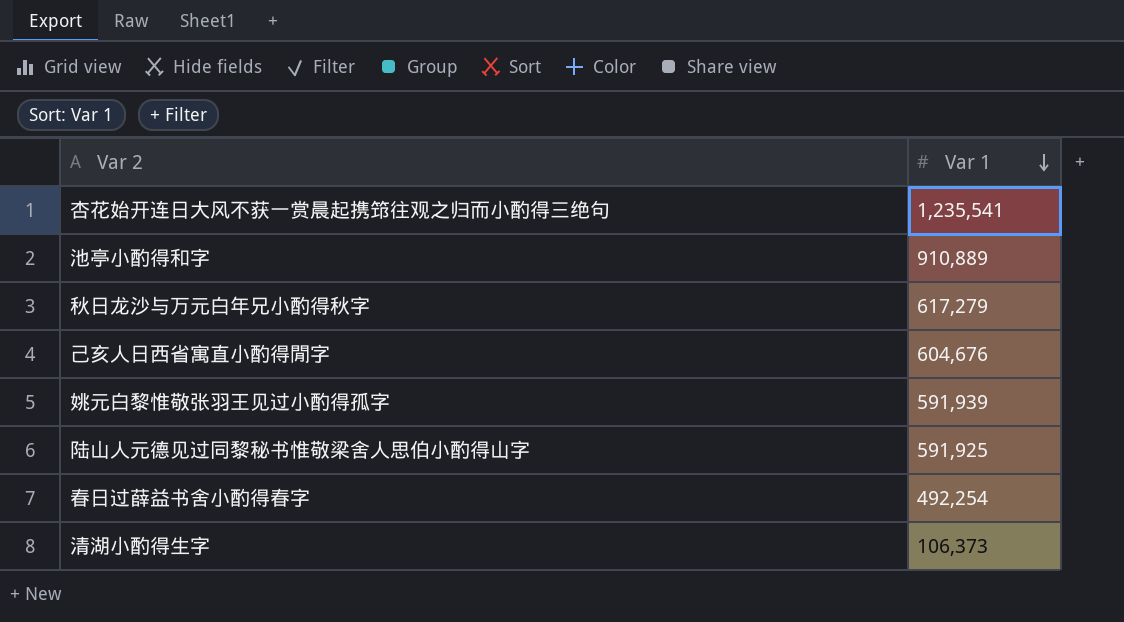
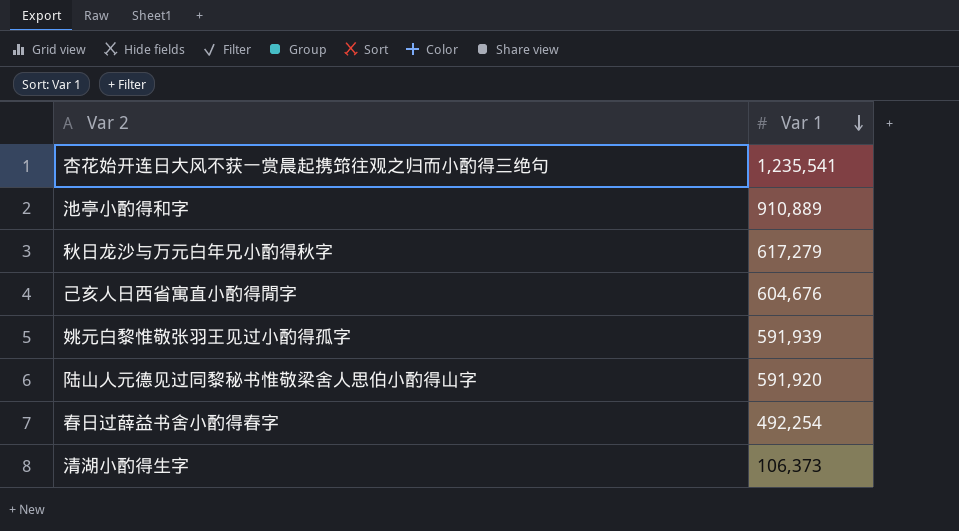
陆山人元德见过同黎秘书惟敬梁舍人思伯小酌得山字 | Var 1: 591,925 -> 591,920

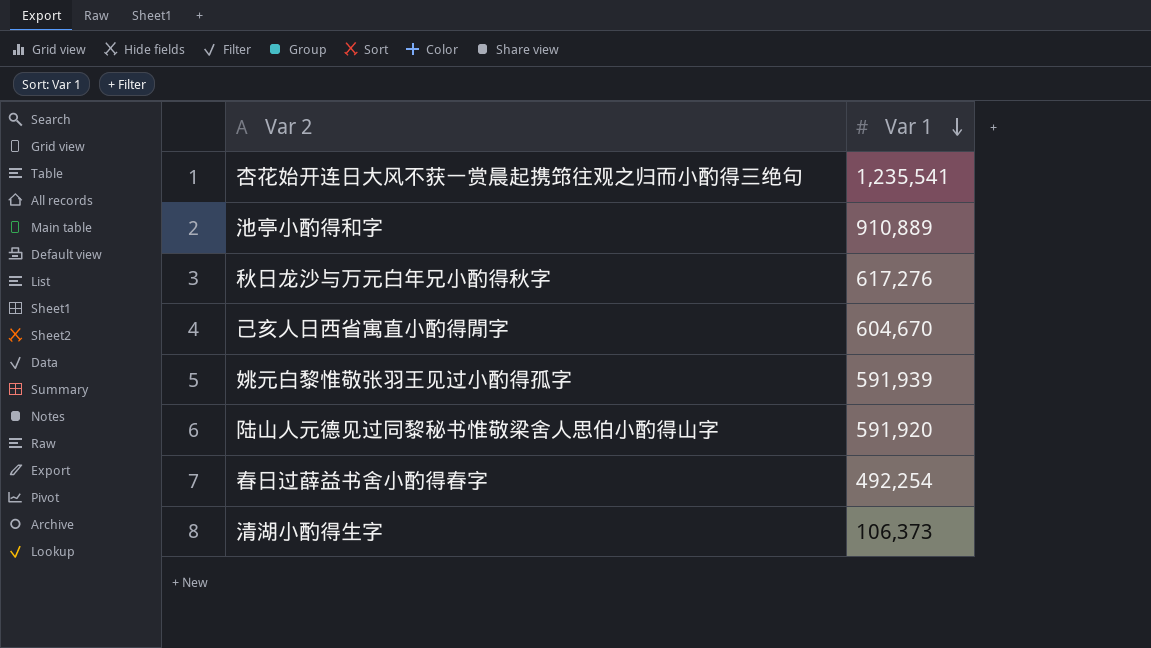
秋日龙沙与万元白年兄小酌得秋字 | Var 1: 617,279 -> 617,276
己亥人日西省寓直小酌得閒字 | Var 1: 604,676 -> 604,670

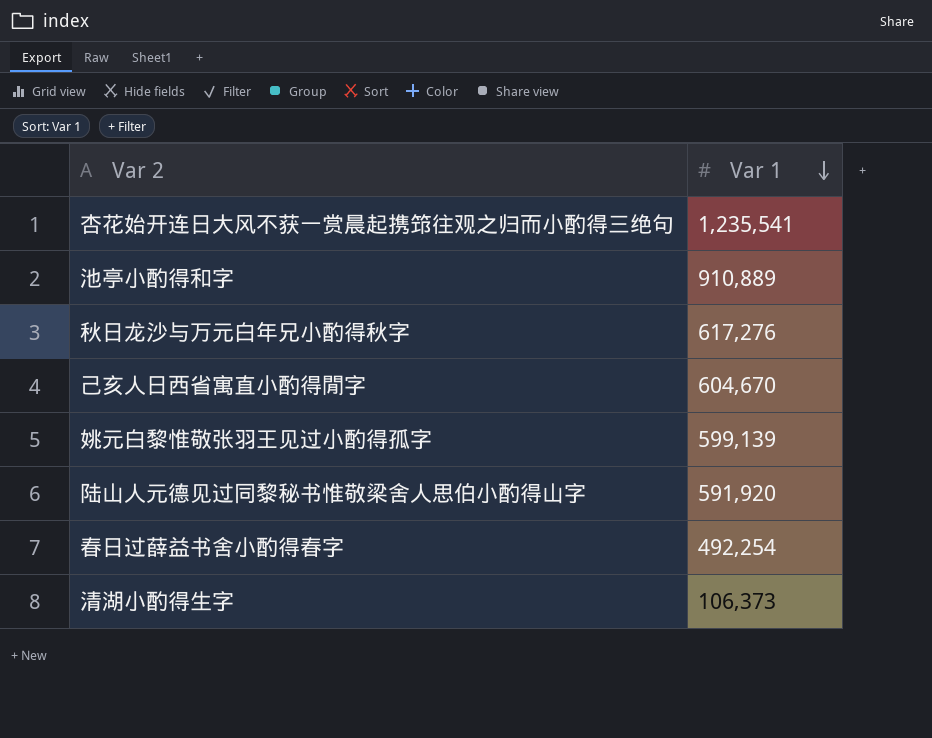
姚元白黎惟敬张羽王见过小酌得孤字 | Var 1: 591,939 -> 599,139

